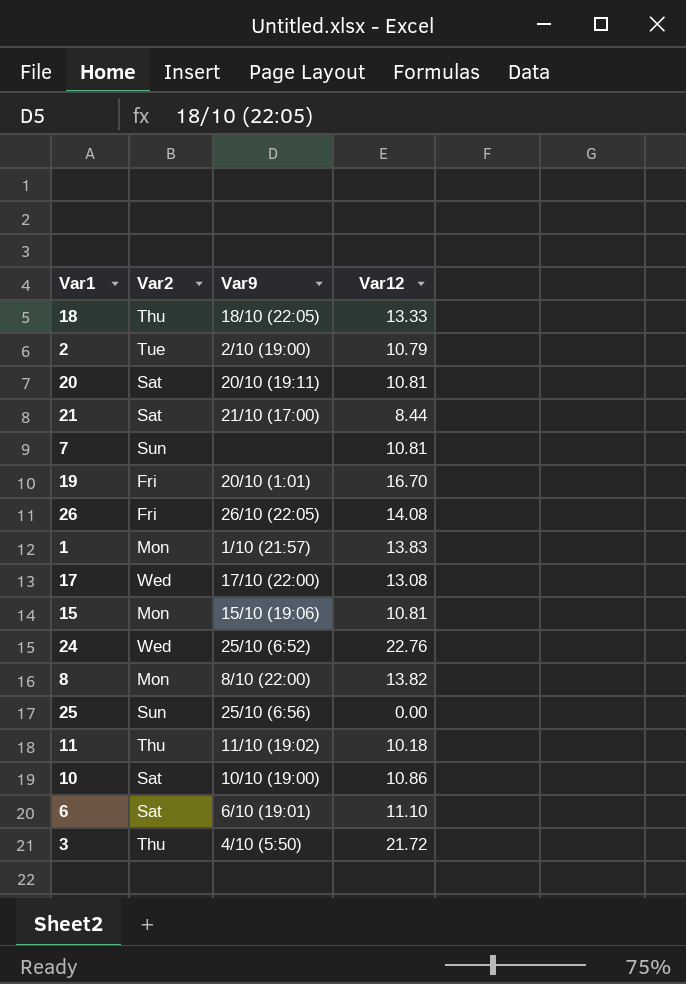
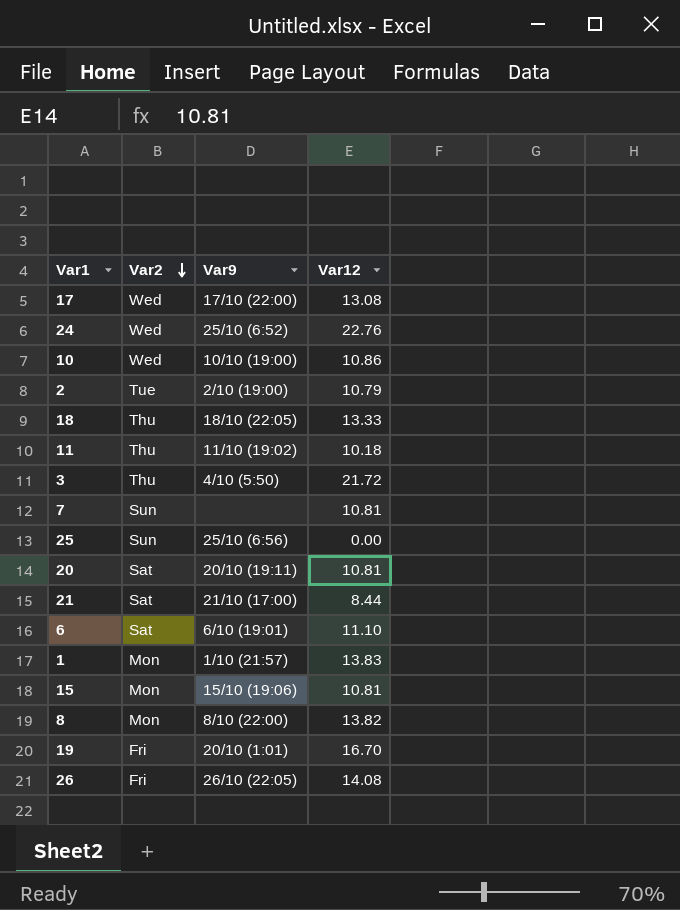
row order: none -> Var2 descending
10 | Var2: Sat -> Wed

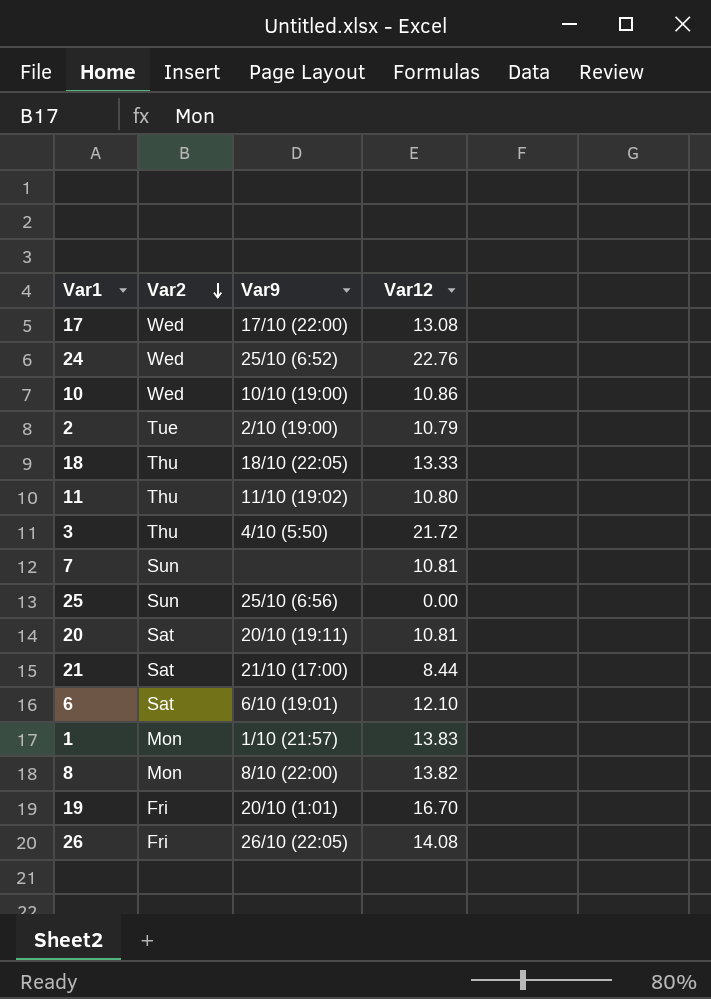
row 15: Mon | 15/10 (19:06) | 10.81 -> none
11 | Var12: 10.18 -> 10.80
6 | Var12: 11.10 -> 12.10

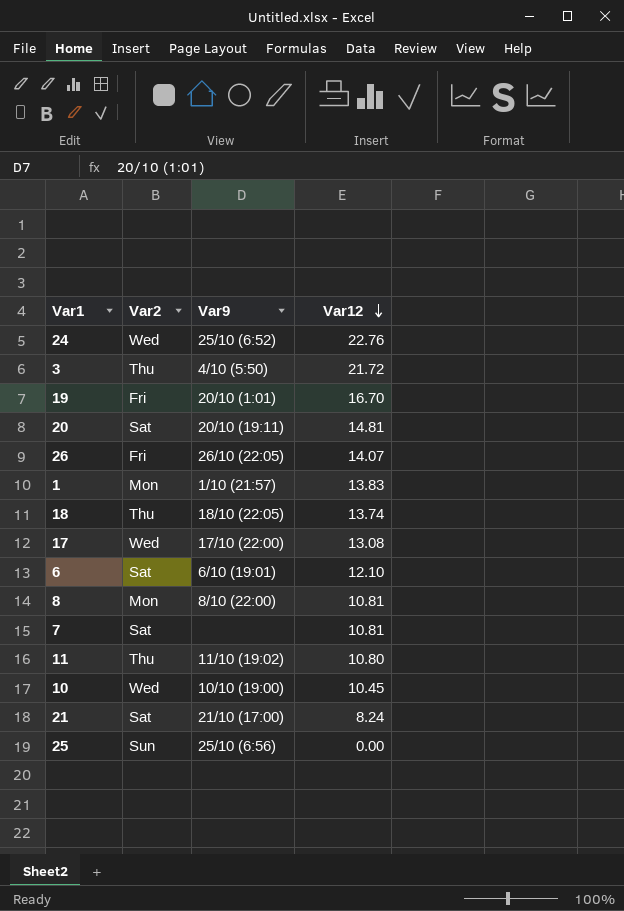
row order: Var2 descending -> Var12 descending
row 2: Tue | 2/10 (19:00) | 10.79 -> none
20 | Var12: 10.81 -> 14.81
26 | Var12: 14.08 -> 14.07
18 | Var12: 13.33 -> 13.74
8 | Var12: 13.82 -> 10.81
7 | Var2: Sun -> Sat
10 | Var12: 10.86 -> 10.45
21 | Var12: 8.44 -> 8.24

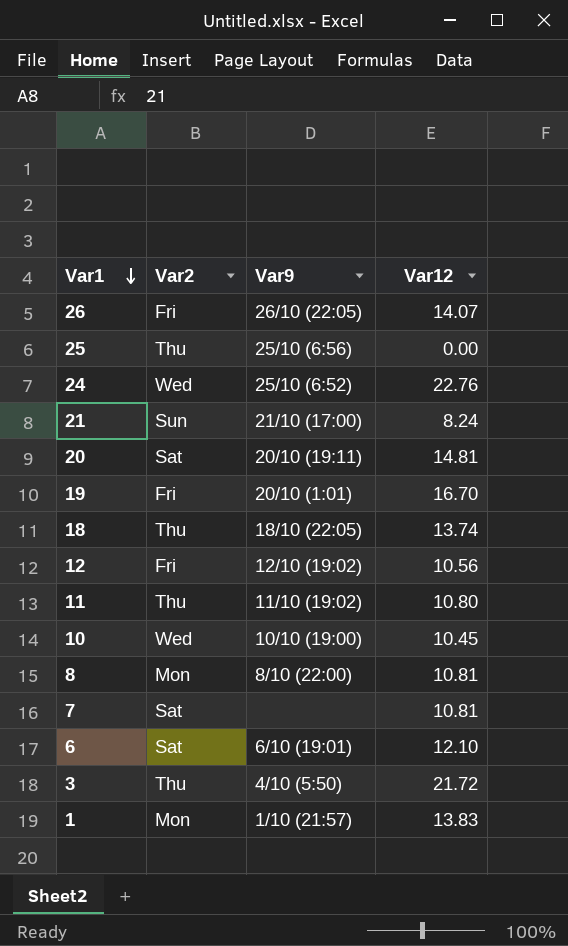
row order: Var12 descending -> Var1 descending
row 17: Wed | 17/10 (22:00) | 13.08 -> none
25 | Var2: Sun -> Thu
21 | Var2: Sat -> Sun
row 12: none -> Fri | 12/10 (19:02) | 10.56

